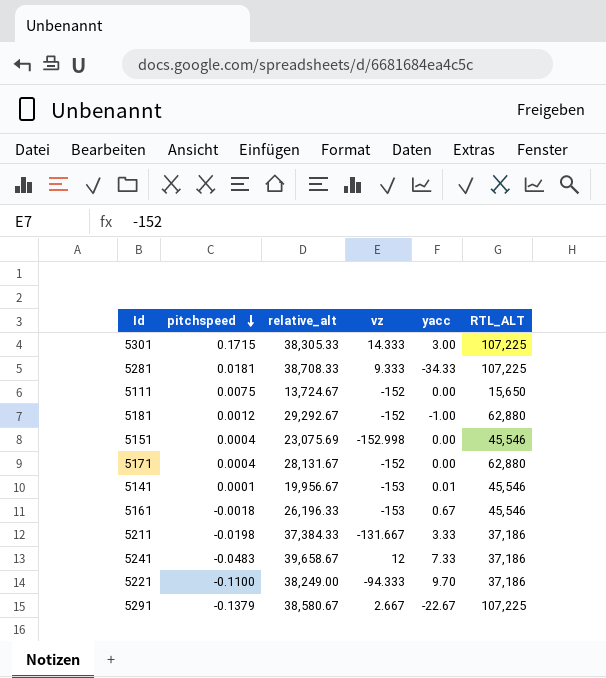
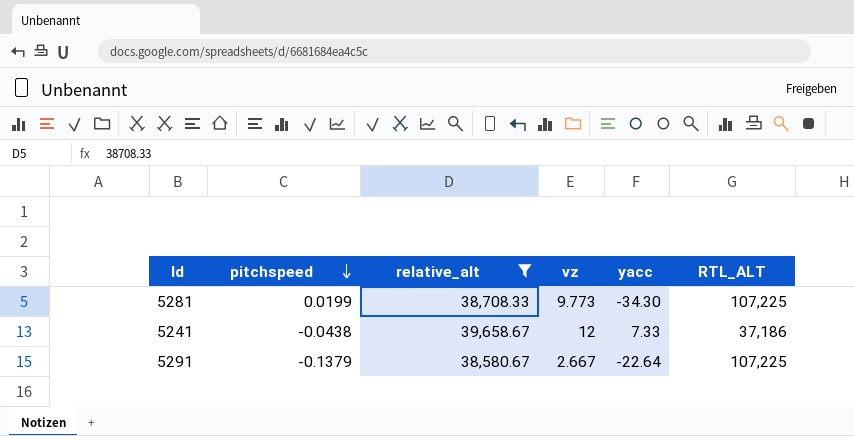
filter: none -> relative_alt >= 38,580.67
5281 | pitchspeed: 0.0181 -> 0.0199
5281 | vz: 9.333 -> 9.773
5281 | yacc: -34.33 -> -34.30
5241 | pitchspeed: -0.0483 -> -0.0438
5291 | yacc: -22.67 -> -22.64

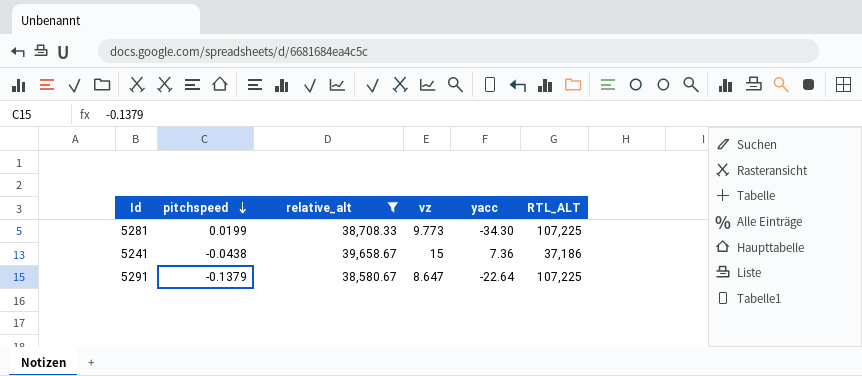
5241 | vz: 12 -> 15
5241 | yacc: 7.33 -> 7.36
5291 | vz: 2.667 -> 8.647

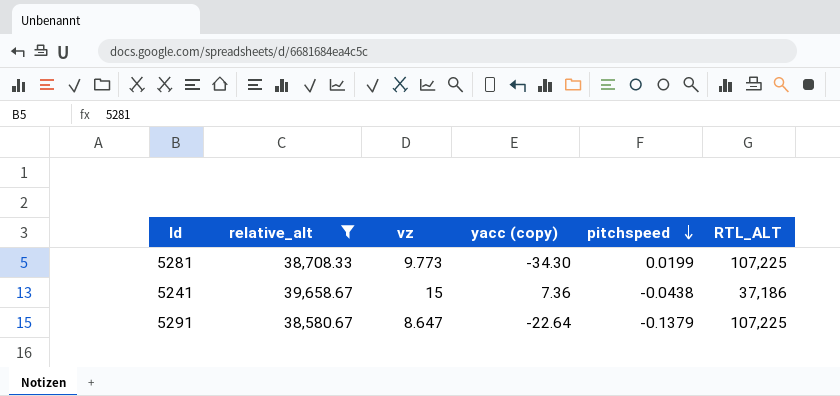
column name: yacc -> yacc (copy)
column pitchspeed | position: 2 -> 5

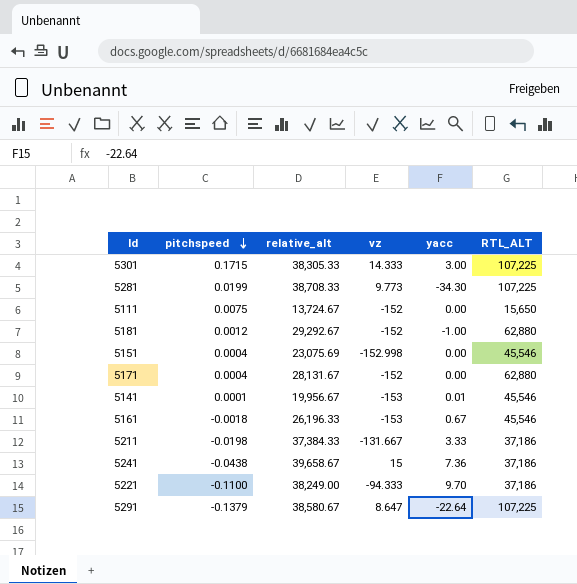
filter: relative_alt >= 38,580.67 -> none
column pitchspeed | position: 5 -> 2
column name: yacc (copy) -> yacc

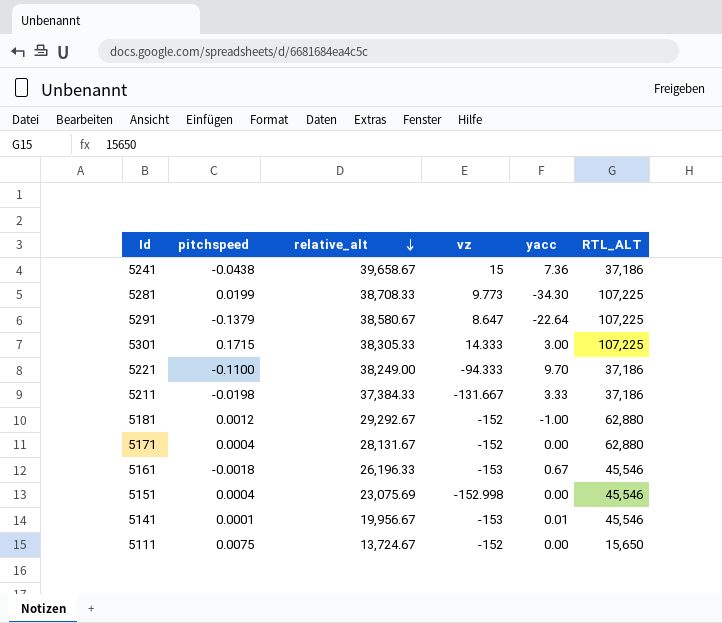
row order: pitchspeed descending -> relative_alt descending

